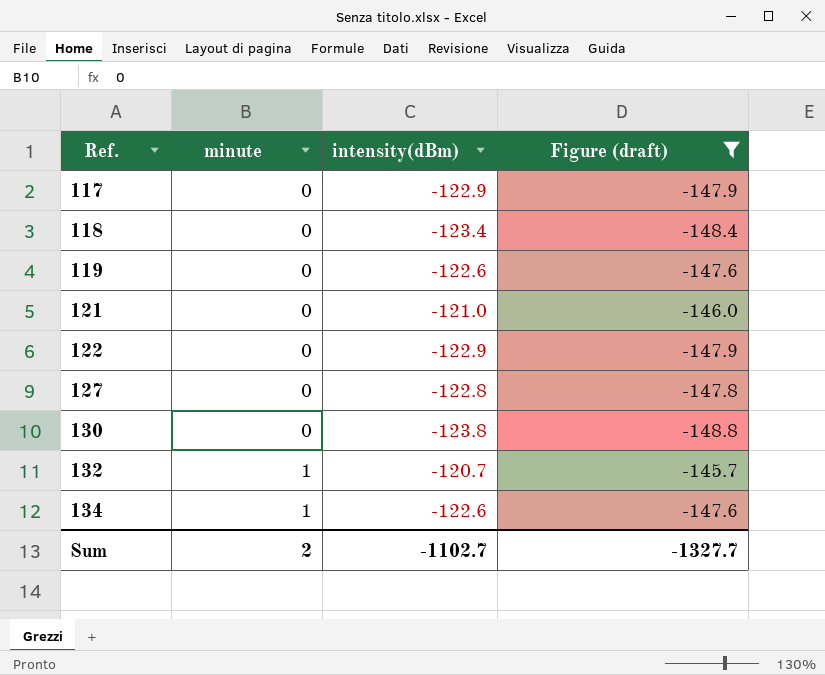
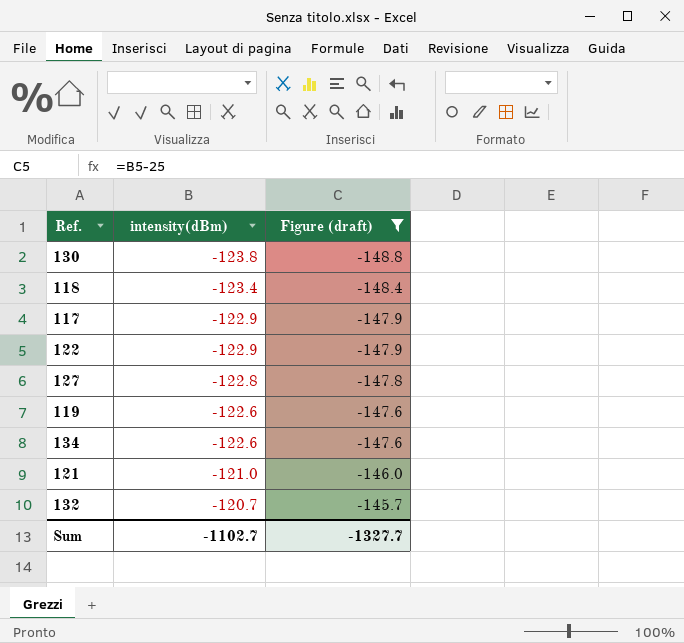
row order: Ref. ascending -> intensity(dBm) ascending
column minute | position: 2 -> none

